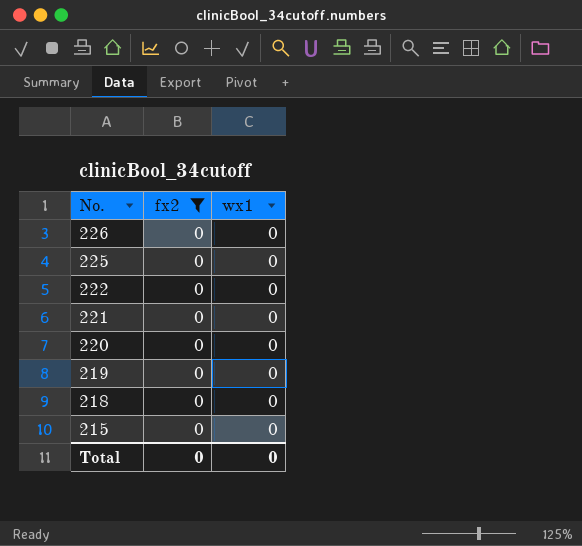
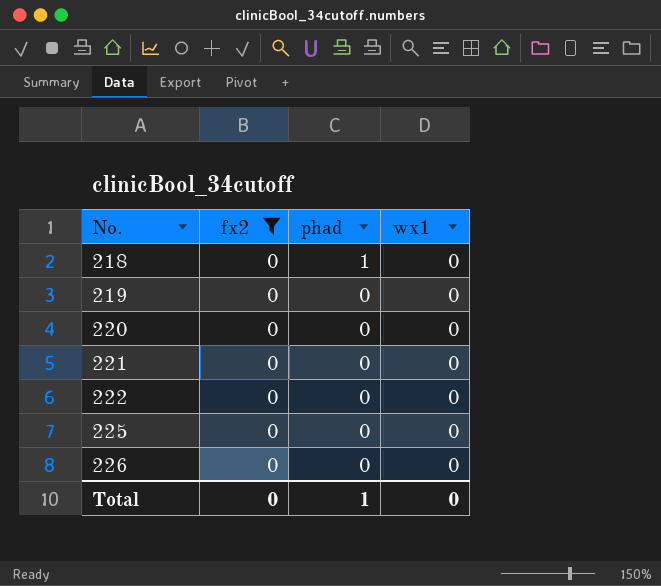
row order: No. descending -> No. ascending
column phad | position: none -> 3
row 215: 0 | 0 -> none

